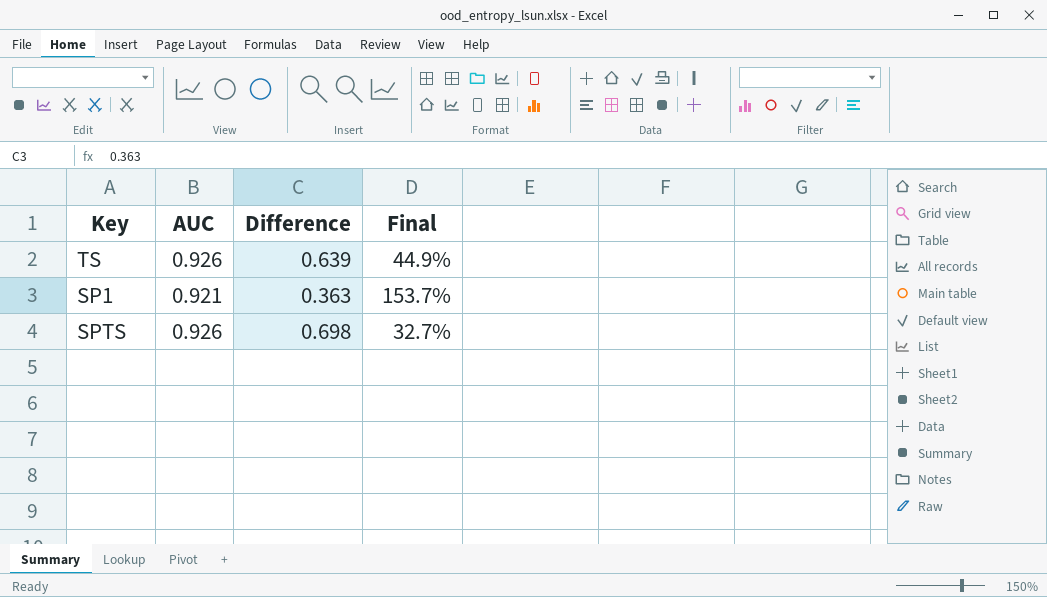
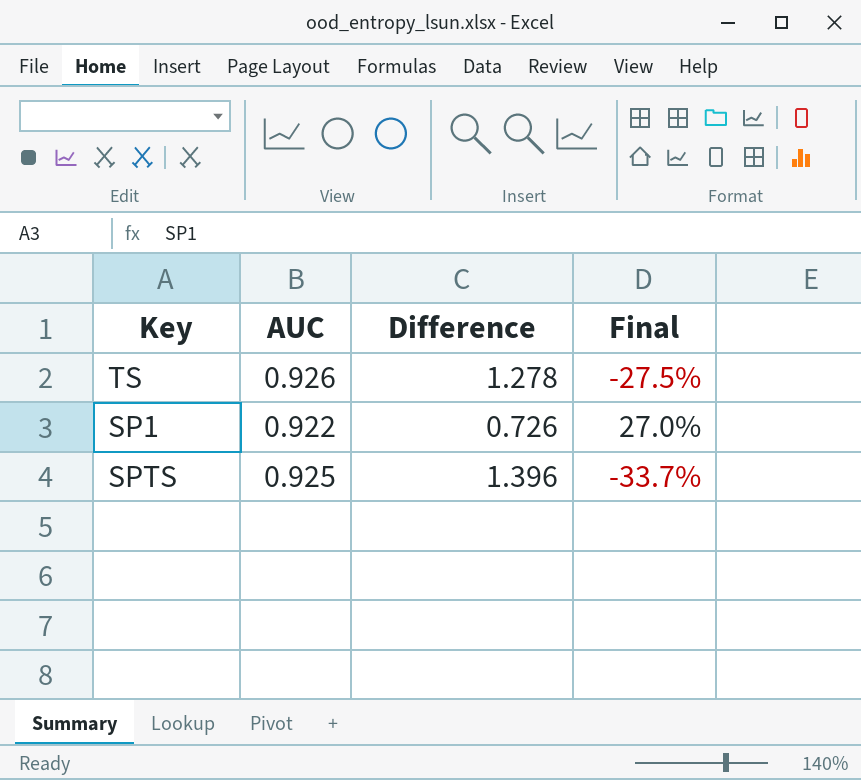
TS | Difference: 0.639 -> 1.278
TS | Final: 44.9% -> -27.5%
SP1 | AUC: 0.921 -> 0.922
SP1 | Difference: 0.363 -> 0.726
SP1 | Final: 153.7% -> 27.0%
SPTS | AUC: 0.926 -> 0.925
SPTS | Difference: 0.698 -> 1.396
SPTS | Final: 32.7% -> -33.7%

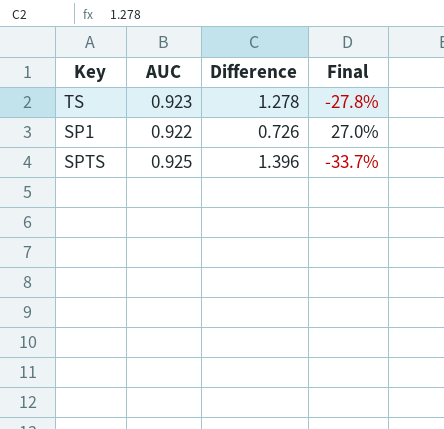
TS | AUC: 0.926 -> 0.923
TS | Final: -27.5% -> -27.8%

